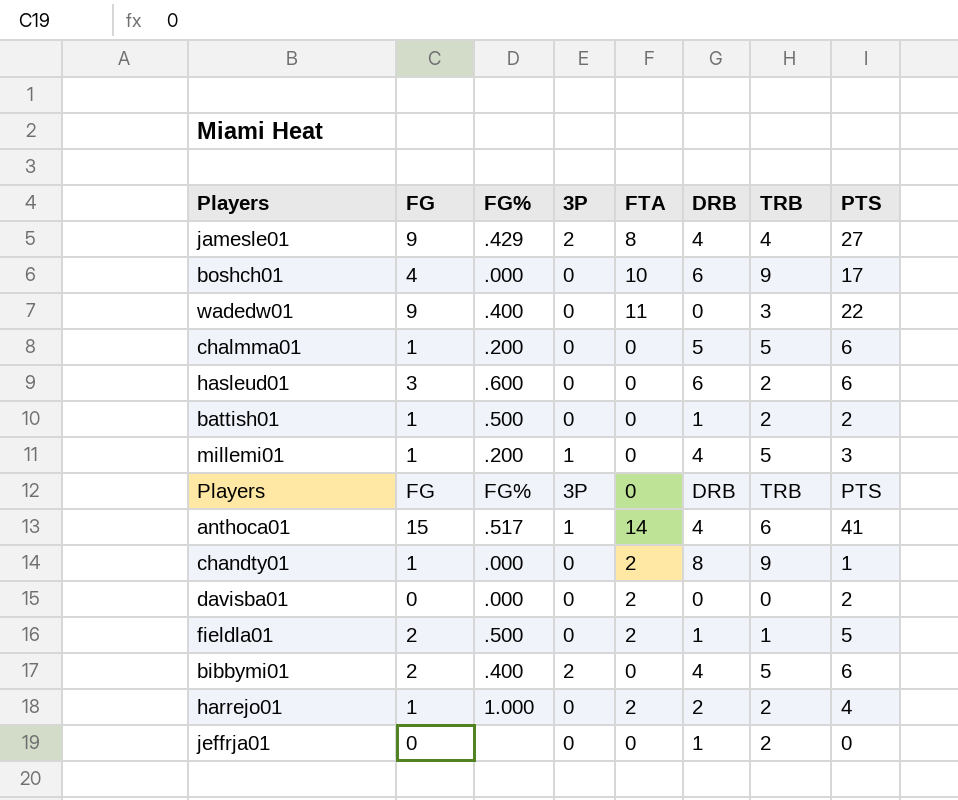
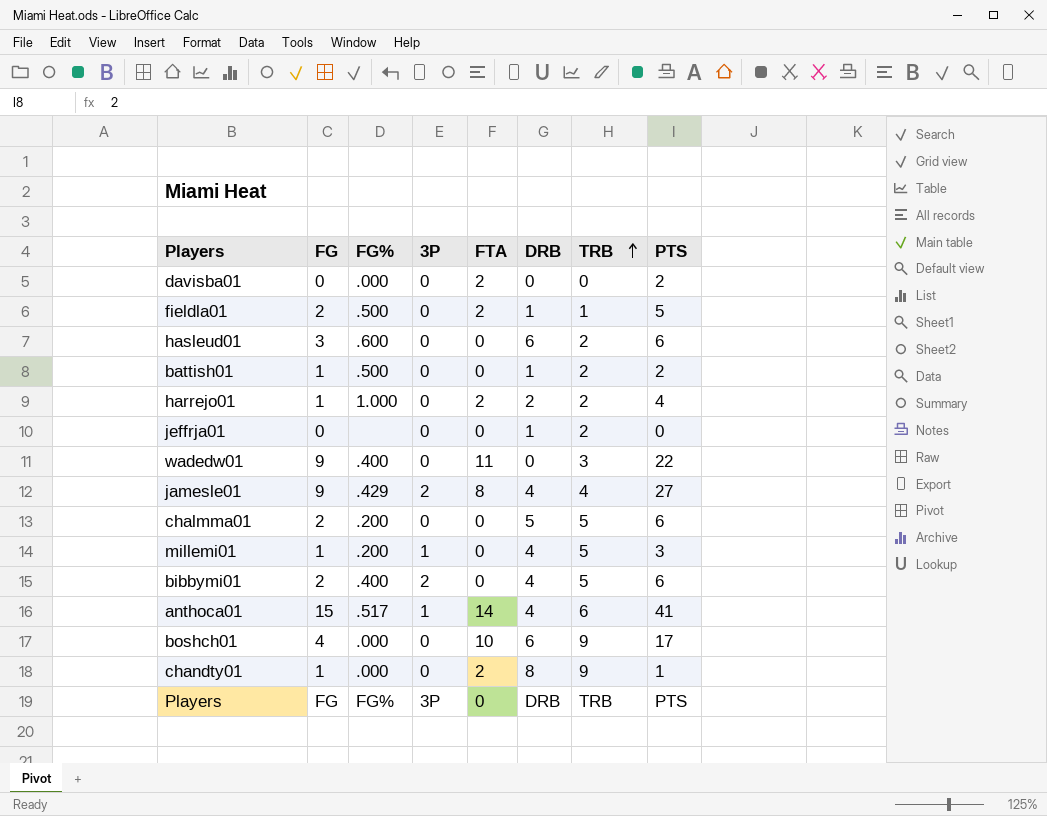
row order: none -> TRB ascending
chalmma01 | FG: 1 -> 2

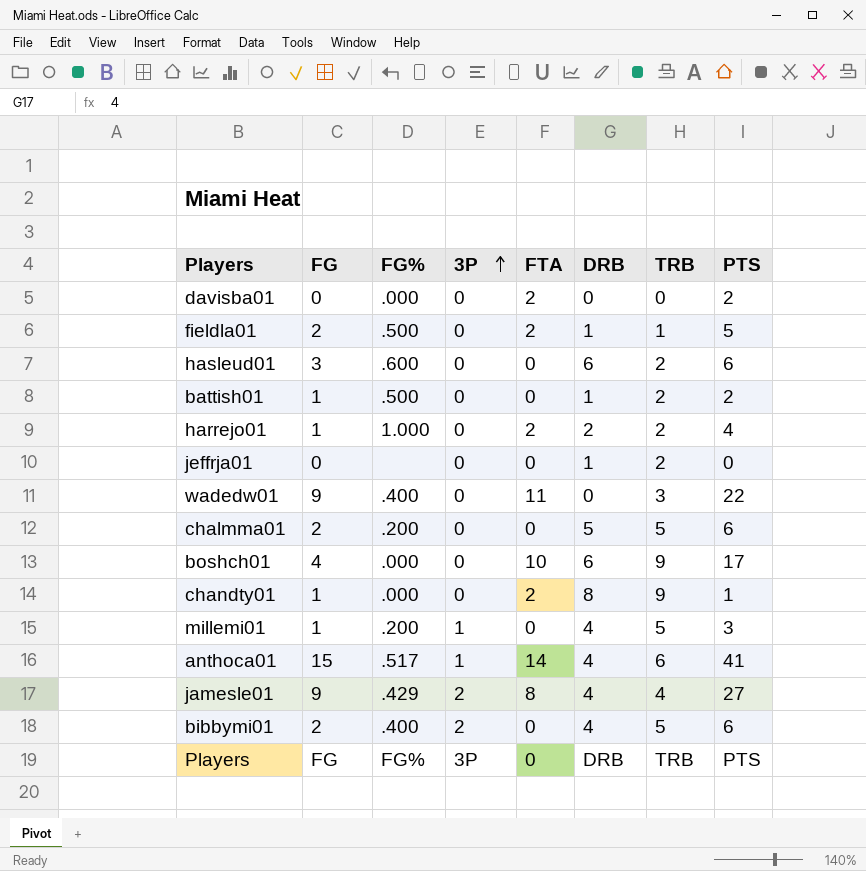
row order: TRB ascending -> 3P ascending

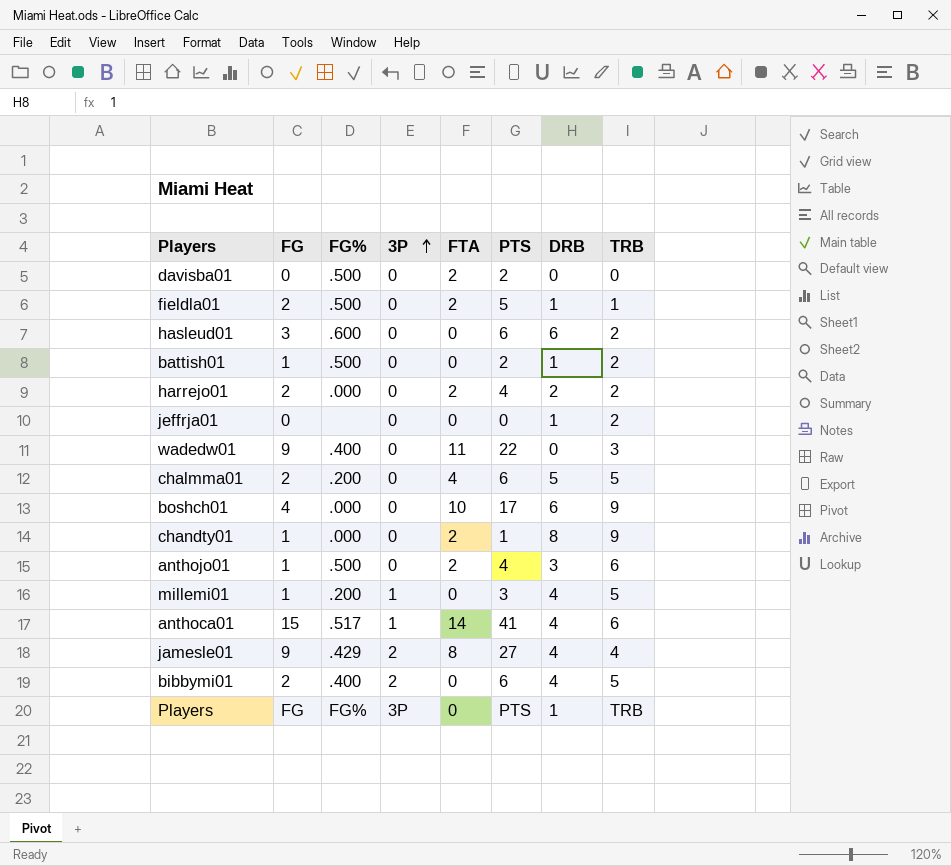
column PTS | position: 8 -> 6
davisba01 | FG%: .000 -> .500
harrejo01 | FG: 1 -> 2
harrejo01 | FG%: 1.000 -> .000
chalmma01 | FTA: 0 -> 4
row anthojo01: none -> 1 | .500 | 0 | 2 | 4 | 3 | 6
Players | DRB: DRB -> 1

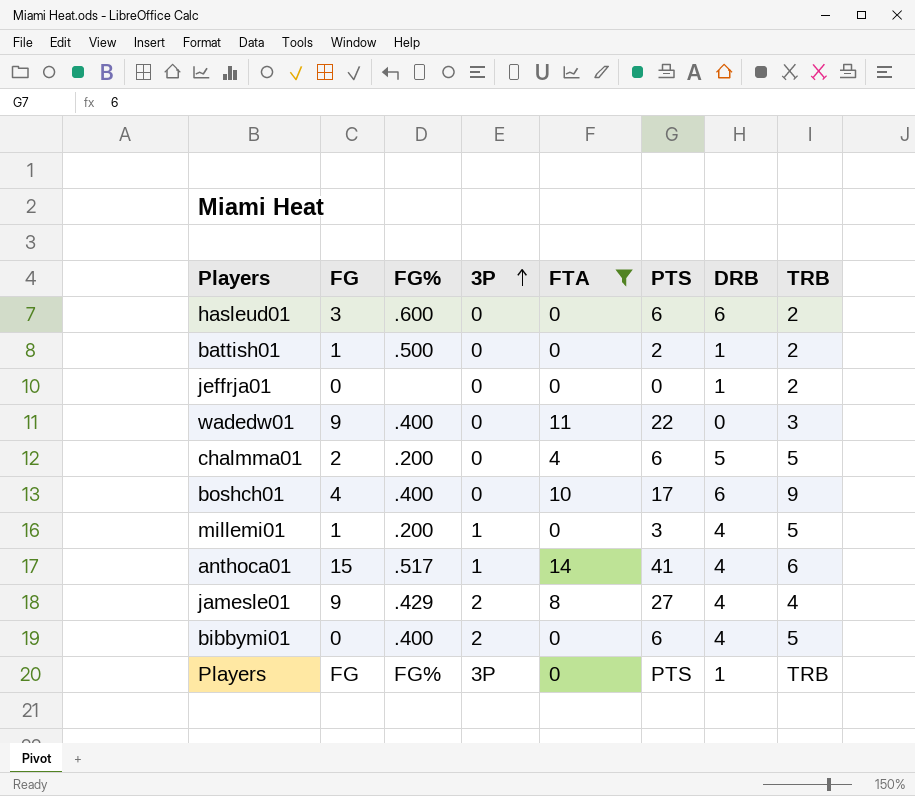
filter: none -> FTA != 2
boshch01 | FG%: .000 -> .400
bibbymi01 | FG: 2 -> 0

